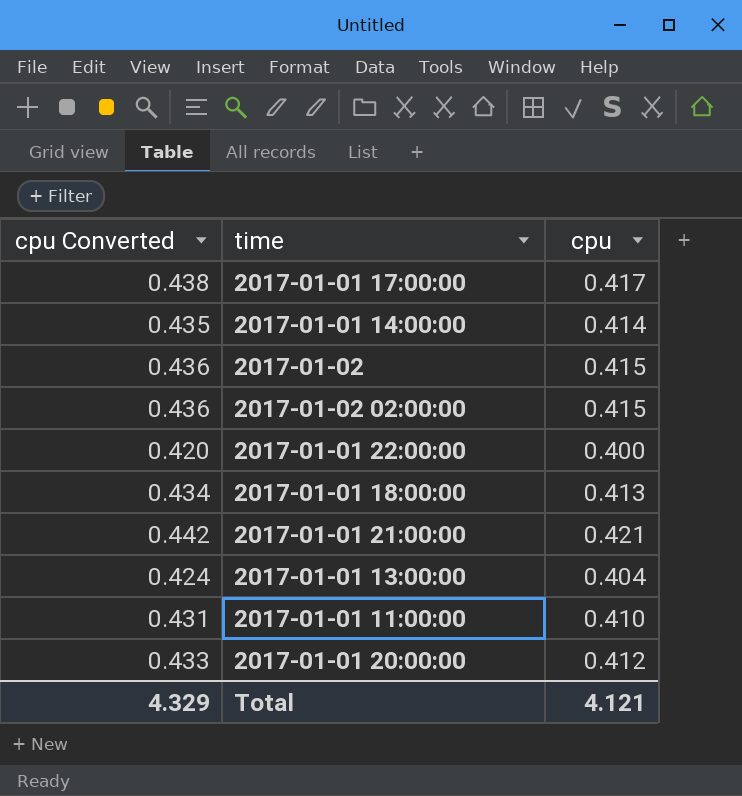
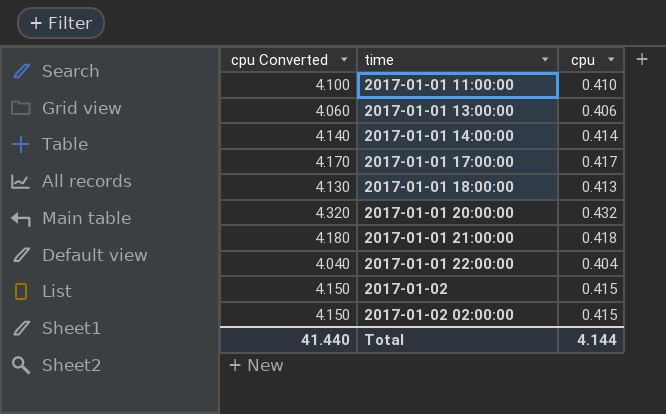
row order: none -> time ascending
column cpu Converted | formula: [cpu] * 1.05 -> [cpu] * 10
2017-01-01 13:00:00 | cpu: 0.404 -> 0.406
2017-01-01 20:00:00 | cpu: 0.412 -> 0.432
2017-01-01 21:00:00 | cpu: 0.421 -> 0.418
2017-01-01 22:00:00 | cpu: 0.400 -> 0.404
Total | cpu Converted: 4.329 -> 41.440
Total | cpu: 4.121 -> 4.144

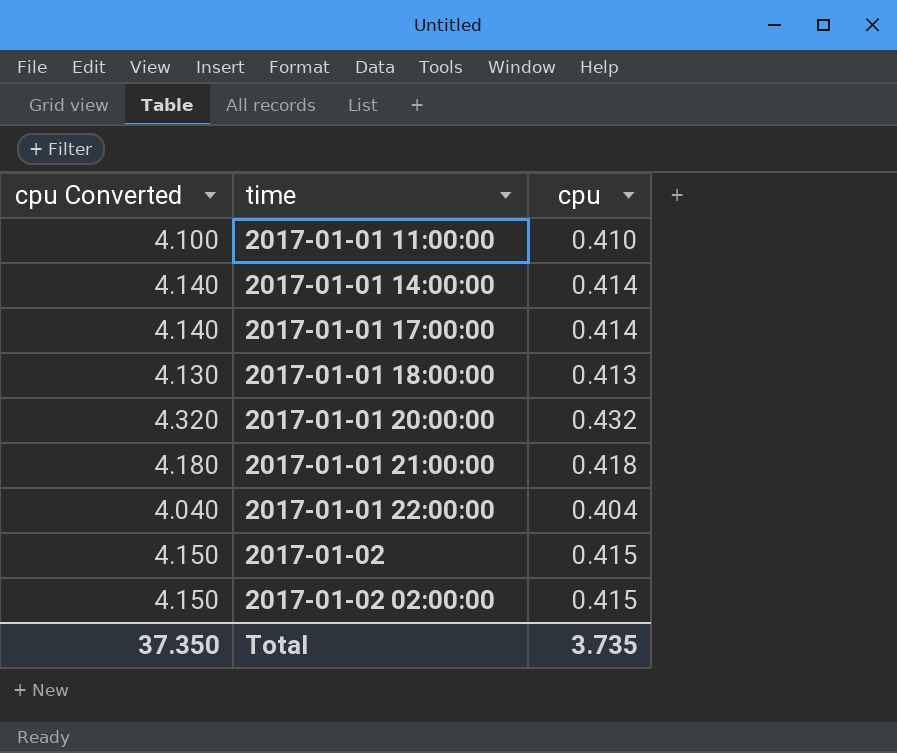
row 2017-01-01 13:00:00: 4.060 | 0.406 -> none
2017-01-01 17:00:00 | cpu Converted: 4.170 -> 4.140
2017-01-01 17:00:00 | cpu: 0.417 -> 0.414
Total | cpu Converted: 41.440 -> 37.350
Total | cpu: 4.144 -> 3.735

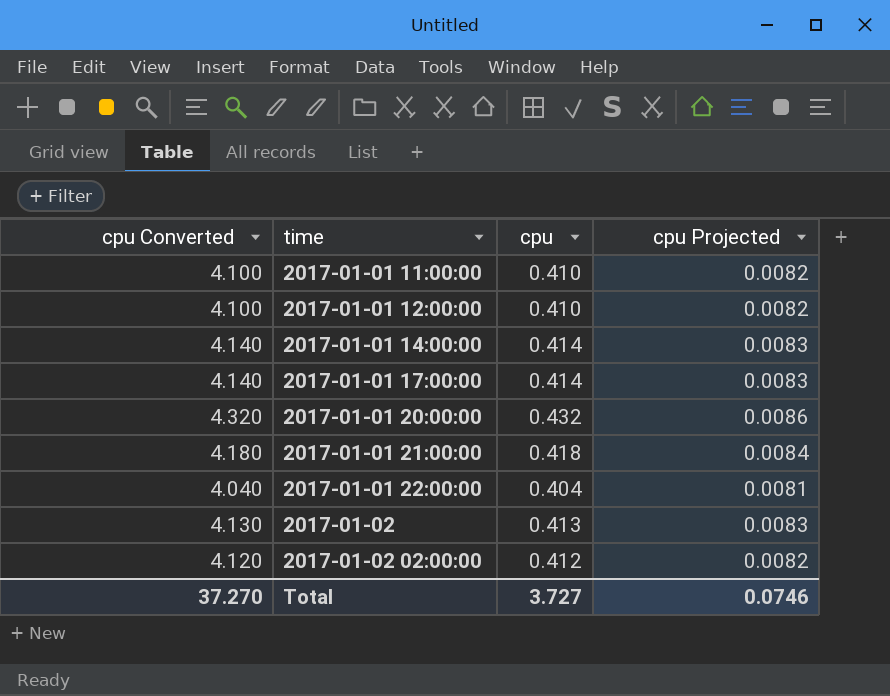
column cpu Projected | formula: none -> [cpu] * 0.02
row 2017-01-01 18:00:00: 4.130 | 0.413 -> none
row 2017-01-01 12:00:00: none -> 4.100 | 0.410 | 0.0082
2017-01-02 | cpu Converted: 4.150 -> 4.130
2017-01-02 | cpu: 0.415 -> 0.413
2017-01-02 02:00:00 | cpu Converted: 4.150 -> 4.120
2017-01-02 02:00:00 | cpu: 0.415 -> 0.412
Total | cpu Converted: 37.350 -> 37.270
Total | cpu: 3.735 -> 3.727

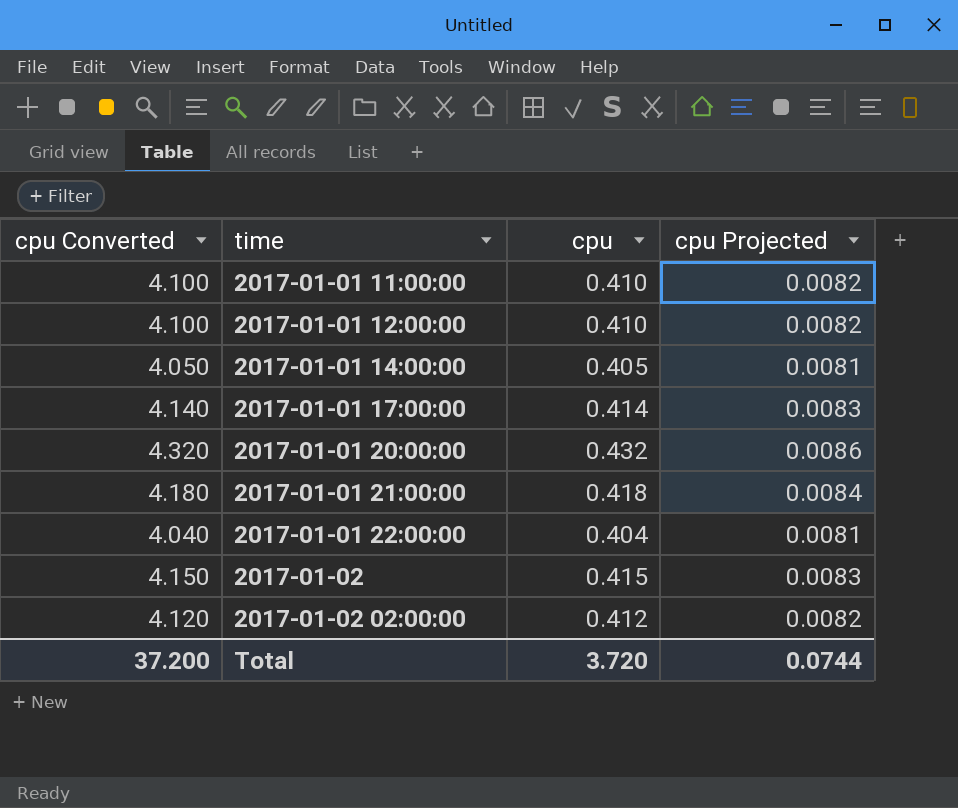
2017-01-01 14:00:00 | cpu Converted: 4.140 -> 4.050
2017-01-01 14:00:00 | cpu: 0.414 -> 0.405
2017-01-01 14:00:00 | cpu Projected: 0.0083 -> 0.0081
2017-01-02 | cpu Converted: 4.130 -> 4.150
2017-01-02 | cpu: 0.413 -> 0.415
Total | cpu Converted: 37.270 -> 37.200
Total | cpu: 3.727 -> 3.720
Total | cpu Projected: 0.0746 -> 0.0744

